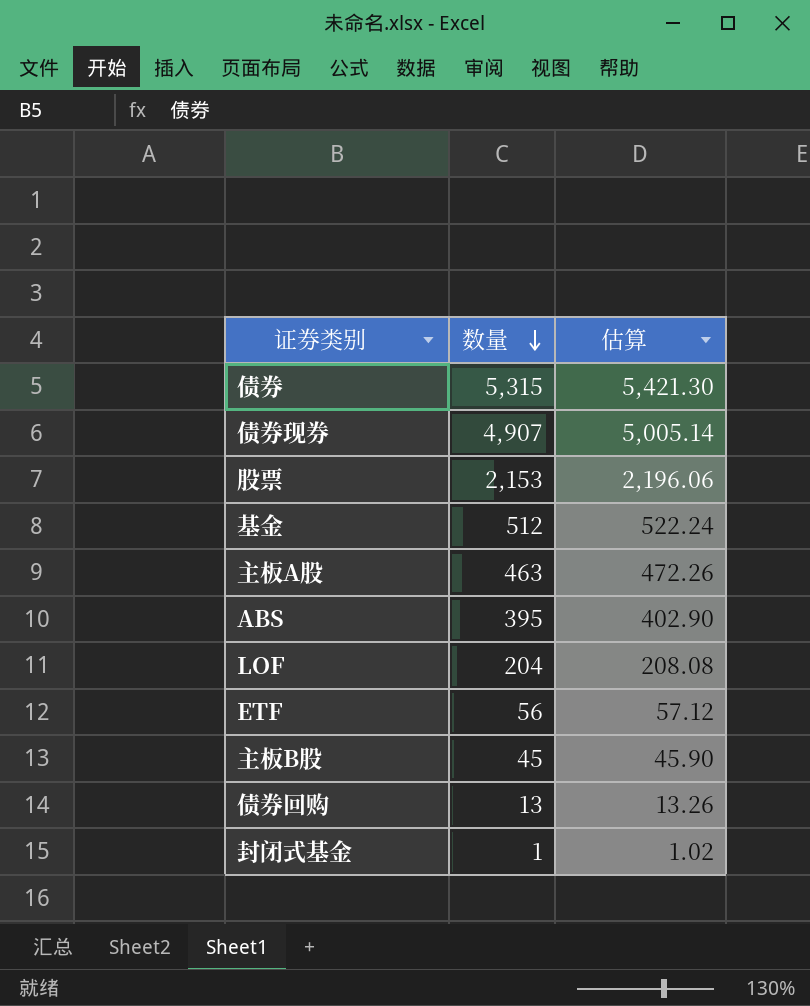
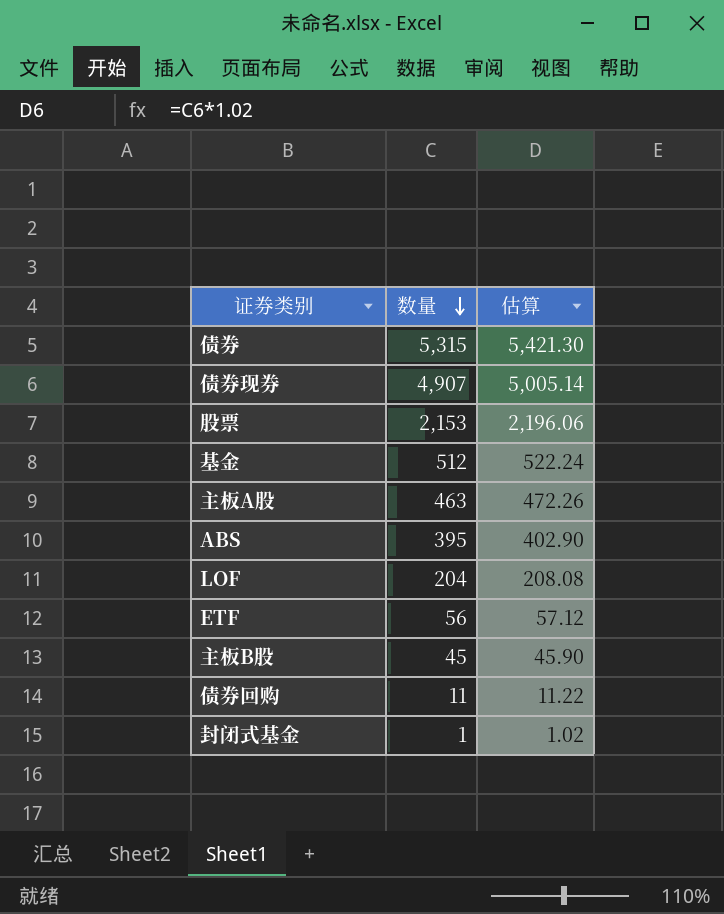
债券回购 | 数量: 13 -> 11
债券回购 | 估算: 13.26 -> 11.22

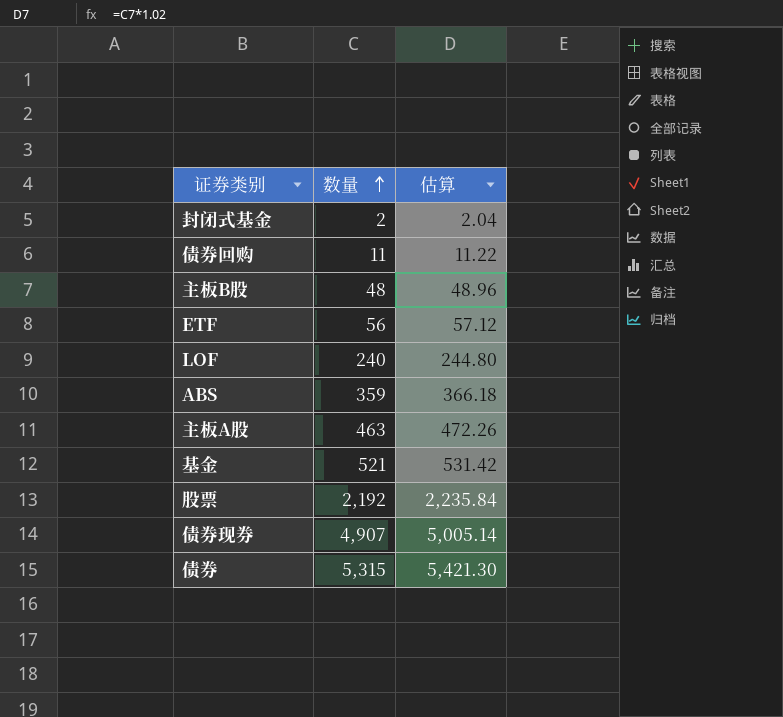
row order: 数量 descending -> 数量 ascending
封闭式基金 | 数量: 1 -> 2
封闭式基金 | 估算: 1.02 -> 2.04
主板B股 | 数量: 45 -> 48
主板B股 | 估算: 45.90 -> 48.96
LOF | 数量: 204 -> 240
LOF | 估算: 208.08 -> 244.80
ABS | 数量: 395 -> 359
ABS | 估算: 402.90 -> 366.18
基金 | 数量: 512 -> 521
基金 | 估算: 522.24 -> 531.42
股票 | 数量: 2,153 -> 2,192
股票 | 估算: 2,196.06 -> 2,235.84

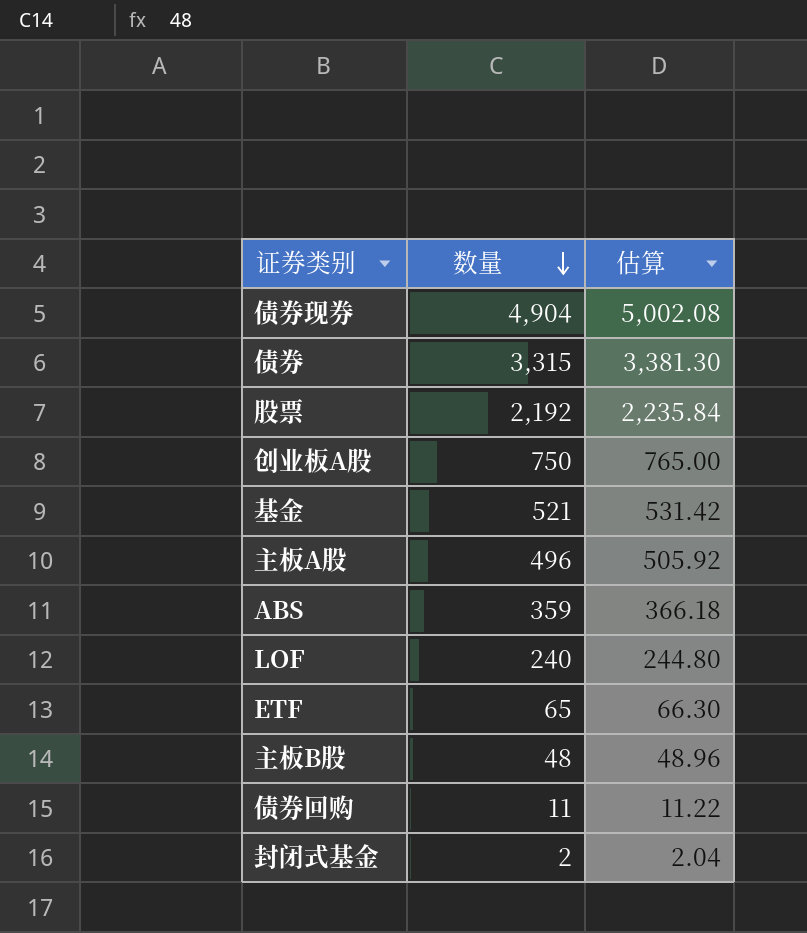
row order: 数量 ascending -> 数量 descending
债券现券 | 数量: 4,907 -> 4,904
债券现券 | 估算: 5,005.14 -> 5,002.08
债券 | 数量: 5,315 -> 3,315
债券 | 估算: 5,421.30 -> 3,381.30
row 创业板A股: none -> 750 | 765.00
主板A股 | 数量: 463 -> 496
主板A股 | 估算: 472.26 -> 505.92
ETF | 数量: 56 -> 65
ETF | 估算: 57.12 -> 66.30

